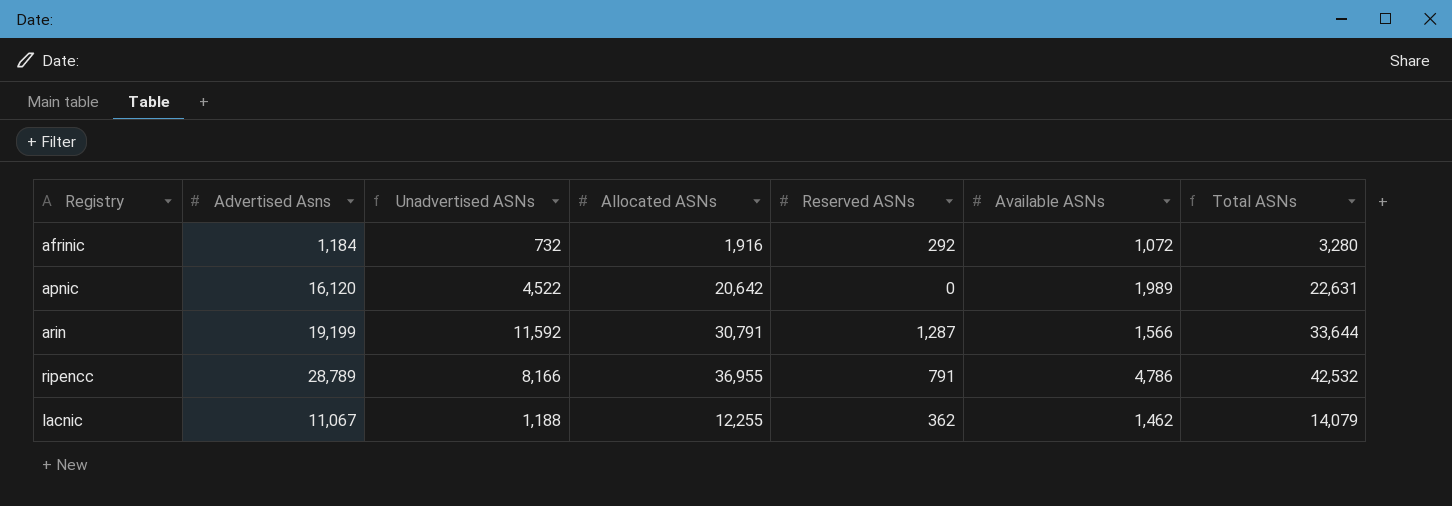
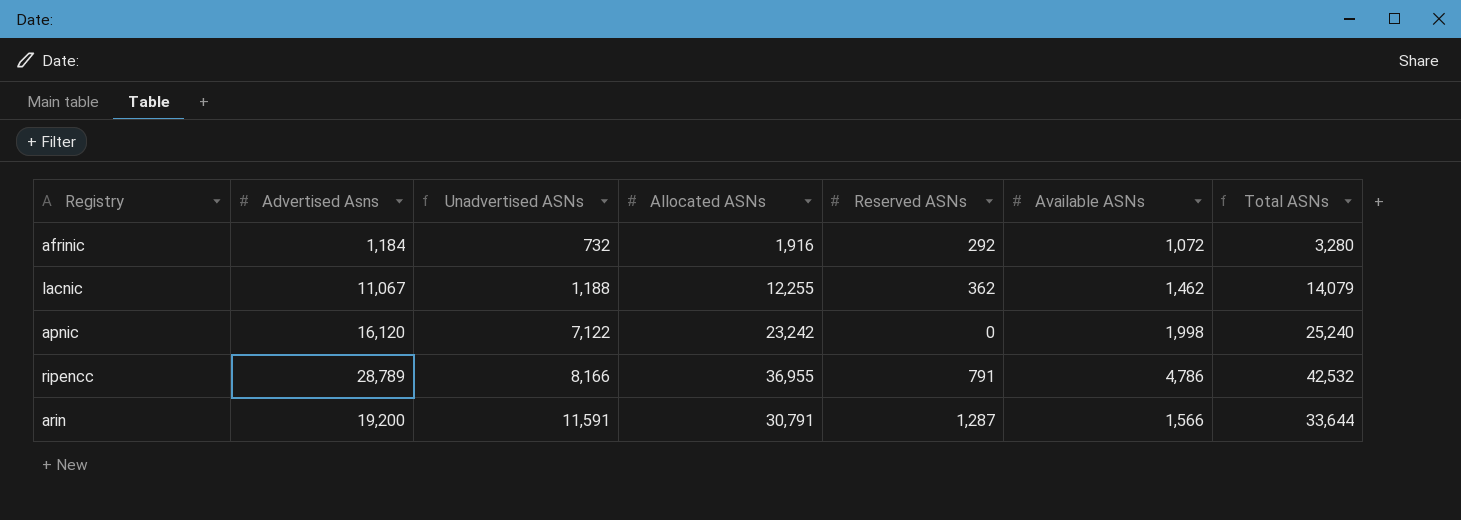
row order: none -> Unadvertised ASNs ascending
apnic | Unadvertised ASNs: 4,522 -> 7,122
apnic | Allocated ASNs: 20,642 -> 23,242
apnic | Available ASNs: 1,989 -> 1,998
apnic | Total ASNs: 22,631 -> 25,240
arin | Advertised Asns: 19,199 -> 19,200
arin | Unadvertised ASNs: 11,592 -> 11,591

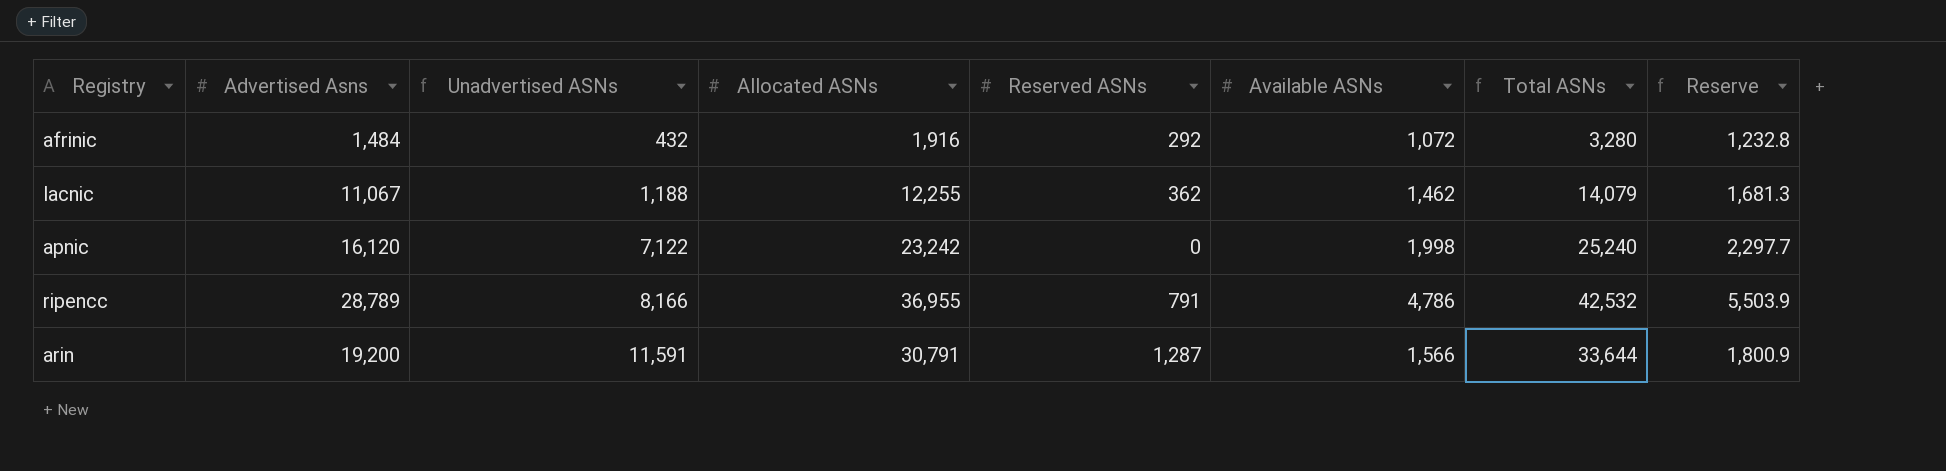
column Reserve | formula: none -> [Available ASNs] * 1.15
afrinic | Advertised Asns: 1,184 -> 1,484
afrinic | Unadvertised ASNs: 732 -> 432

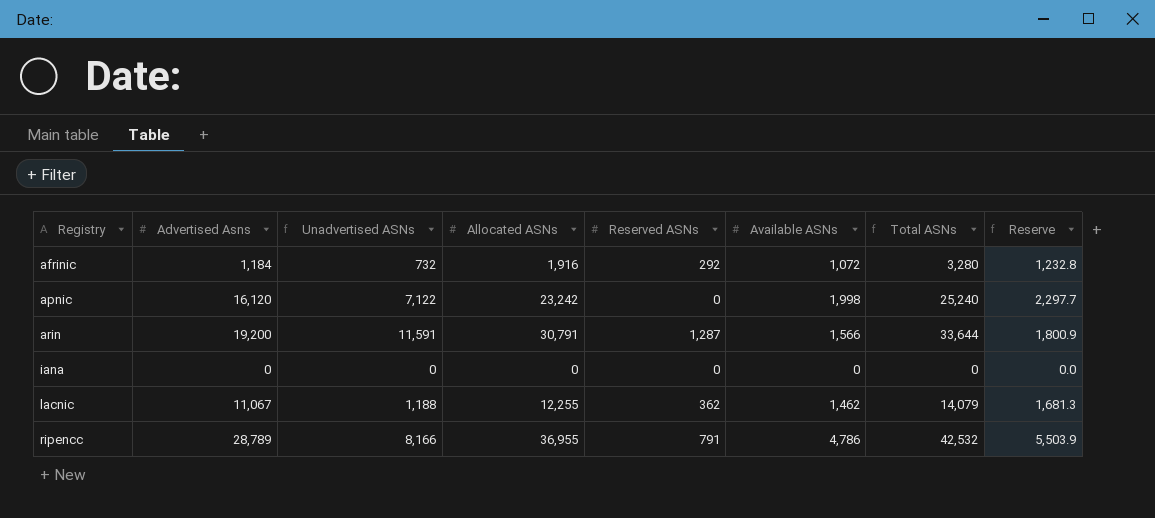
row order: Unadvertised ASNs ascending -> Registry ascending
afrinic | Advertised Asns: 1,484 -> 1,184
afrinic | Unadvertised ASNs: 432 -> 732
row iana: none -> 0 | 0 | 0 | 0 | 0 | 0 | 0.0

